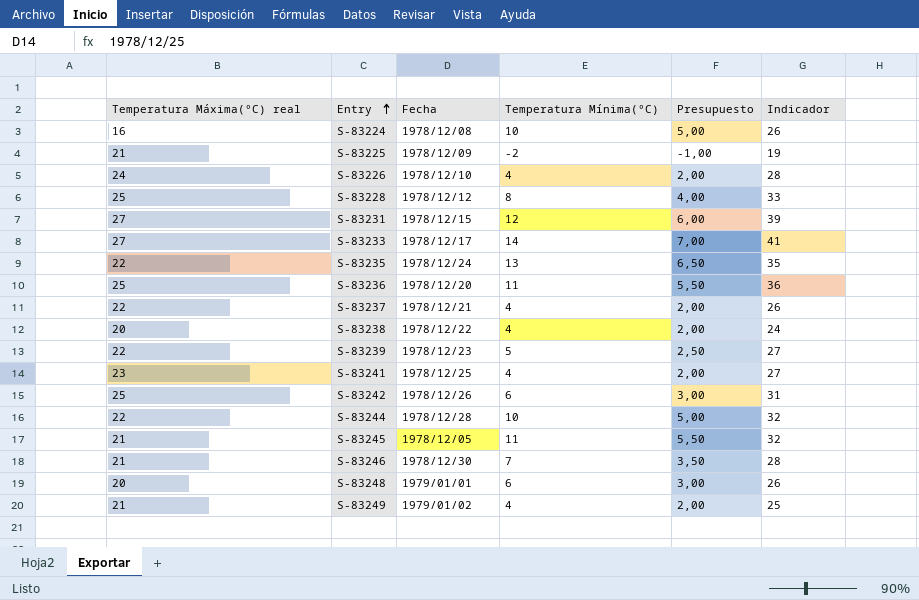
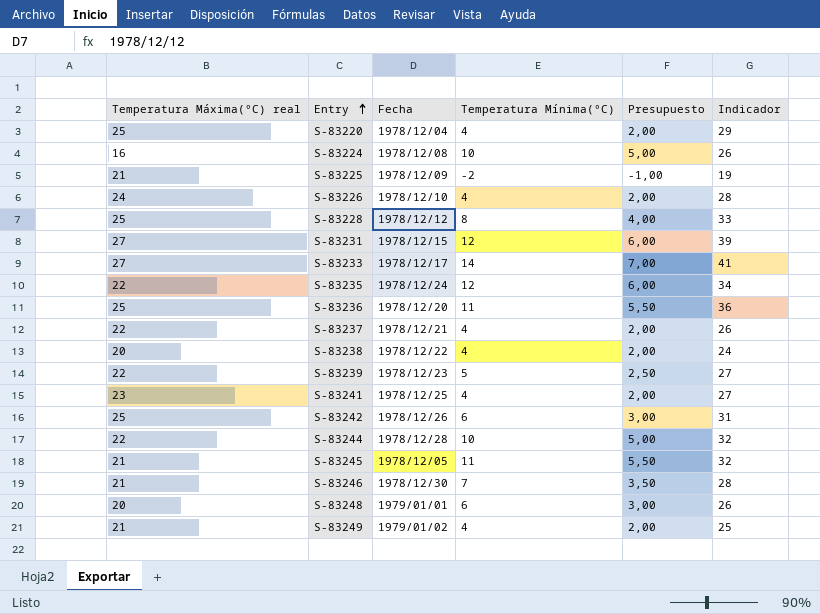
row S-83220: none -> 25 | 1978/12/04 | 4 | 2,00 | 29
S-83235 | Temperatura Mínima(ºC): 13 -> 12
S-83235 | Presupuesto: 6,50 -> 6,00
S-83235 | Indicador: 35 -> 34

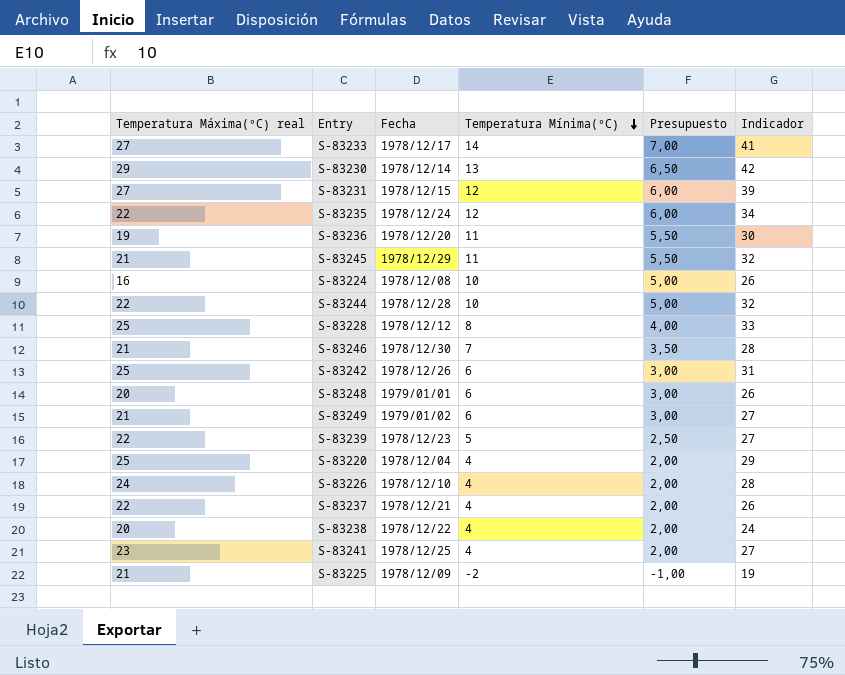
row order: Entry ascending -> Temperatura Mínima(ºC) descending
row S-83230: none -> 29 | 1978/12/14 | 13 | 6,50 | 42
S-83236 | Temperatura Máxima(ºC) real: 25 -> 19
S-83236 | Indicador: 36 -> 30
S-83245 | Fecha: 1978/12/05 -> 1978/12/29
S-83249 | Temperatura Mínima(ºC): 4 -> 6
S-83249 | Presupuesto: 2,00 -> 3,00
S-83249 | Indicador: 25 -> 27

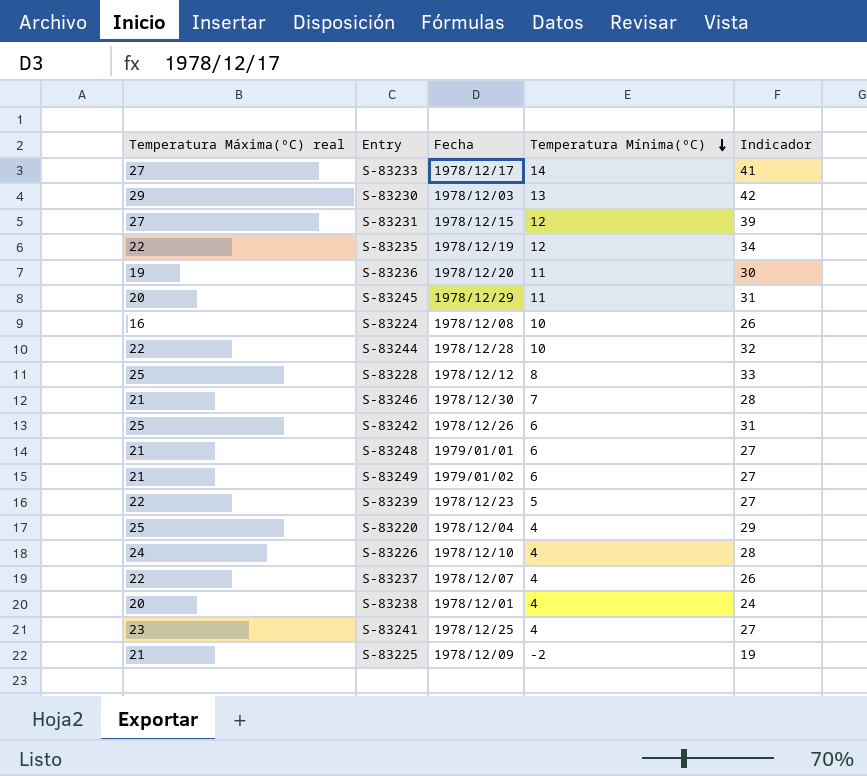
column Presupuesto | formula: [Temperatura Mínima(ºC)] * 0,5 -> none
S-83230 | Fecha: 1978/12/14 -> 1978/12/03
S-83235 | Fecha: 1978/12/24 -> 1978/12/19
S-83245 | Temperatura Máxima(ºC) real: 21 -> 20
S-83245 | Indicador: 32 -> 31
S-83248 | Temperatura Máxima(ºC) real: 20 -> 21
S-83248 | Indicador: 26 -> 27
S-83237 | Fecha: 1978/12/21 -> 1978/12/07
S-83238 | Fecha: 1978/12/22 -> 1978/12/01

